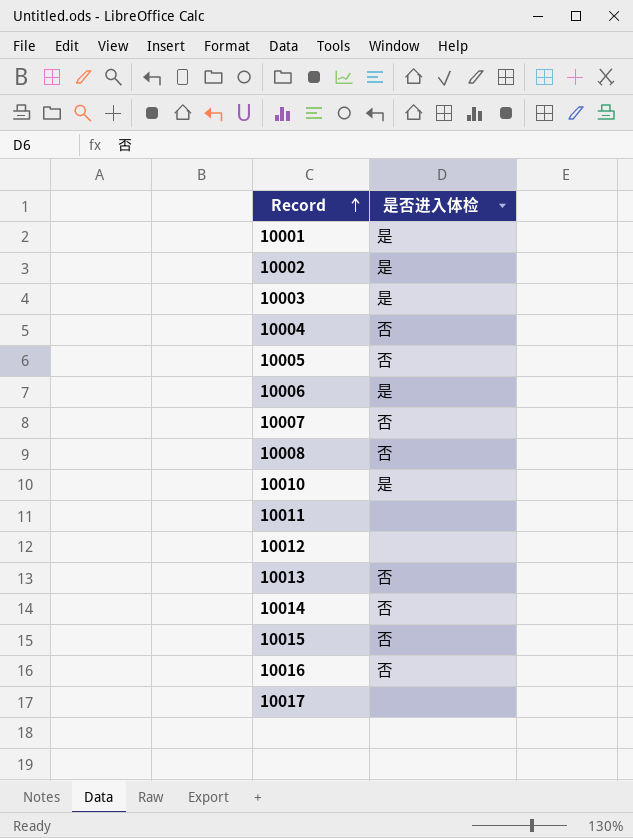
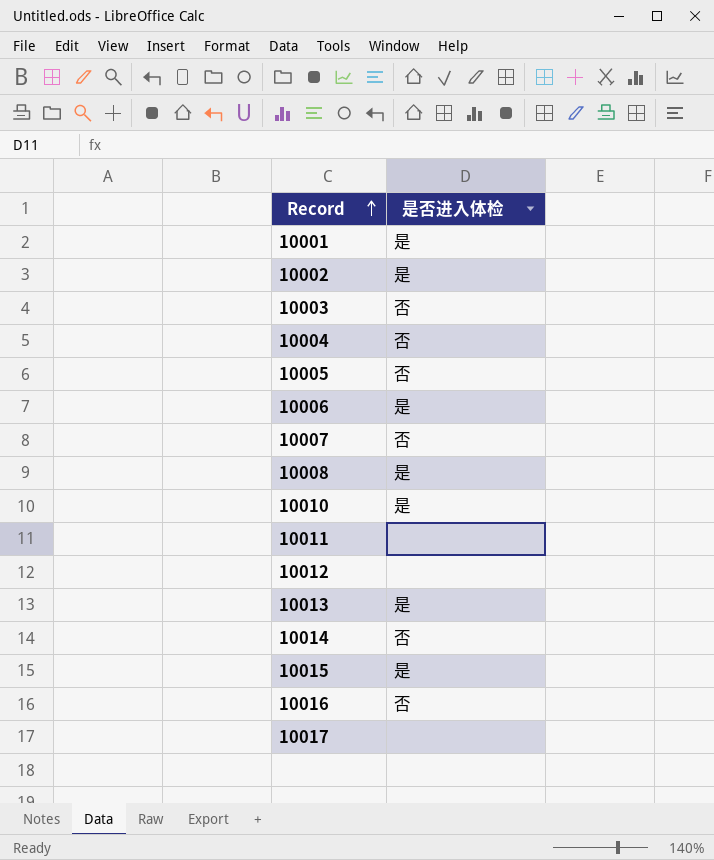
10003 | 是否进入体检: 是 -> 否
10008 | 是否进入体检: 否 -> 是
10013 | 是否进入体检: 否 -> 是
10015 | 是否进入体检: 否 -> 是

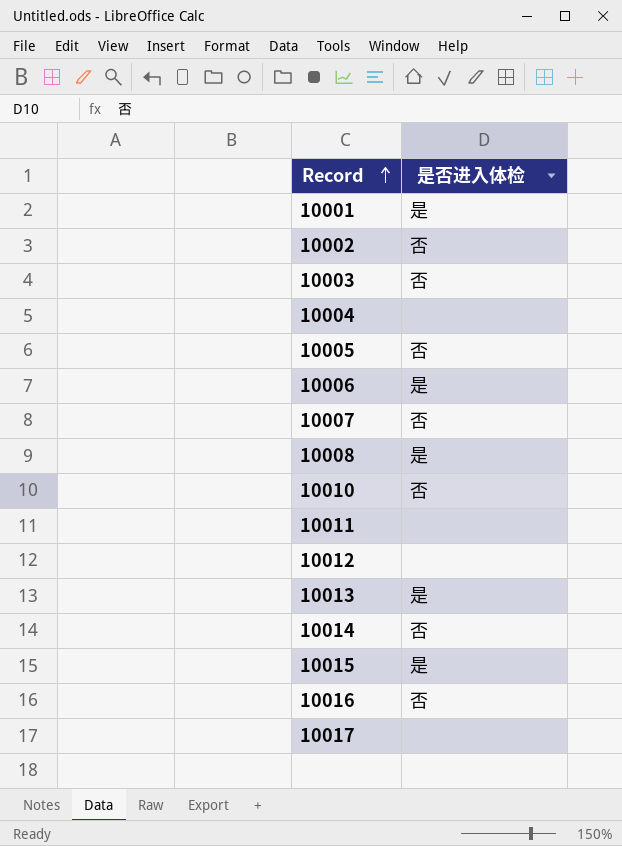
10002 | 是否进入体检: 是 -> 否
10004 | 是否进入体检: 否 -> none
10010 | 是否进入体检: 是 -> 否

